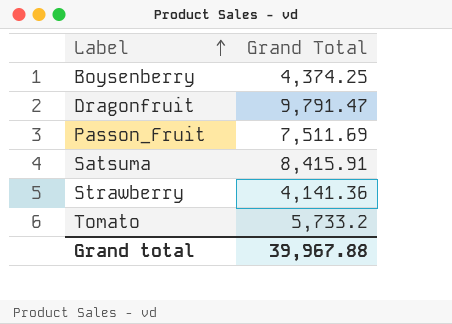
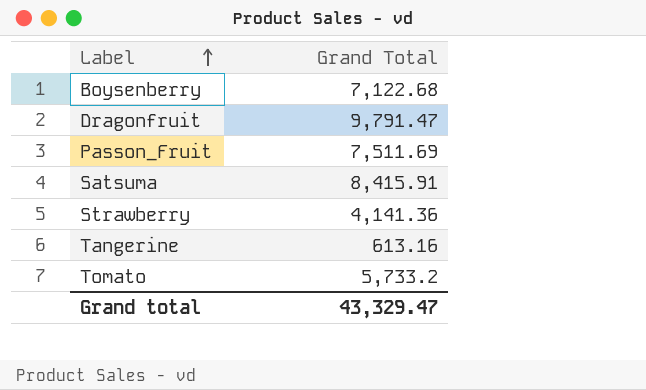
Boysenberry | Grand Total: 4,374.25 -> 7,122.68
row Tangerine: none -> 613.16
Grand total | Grand Total: 39,967.88 -> 43,329.47

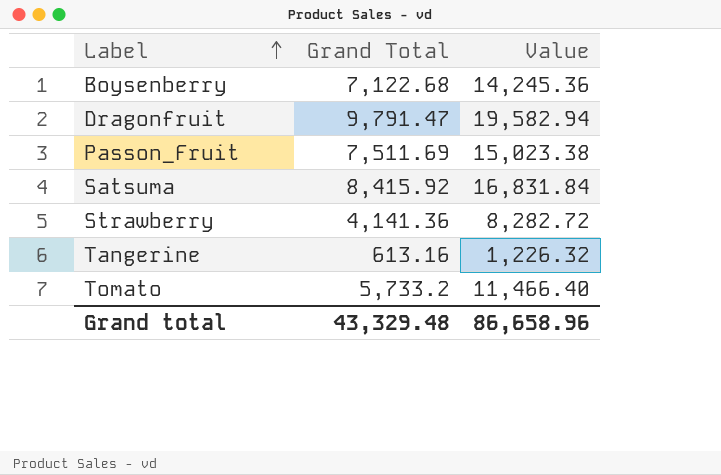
column Value | formula: none -> [Grand Total] * 2
Satsuma | Grand Total: 8,415.91 -> 8,415.92
Grand total | Grand Total: 43,329.47 -> 43,329.48

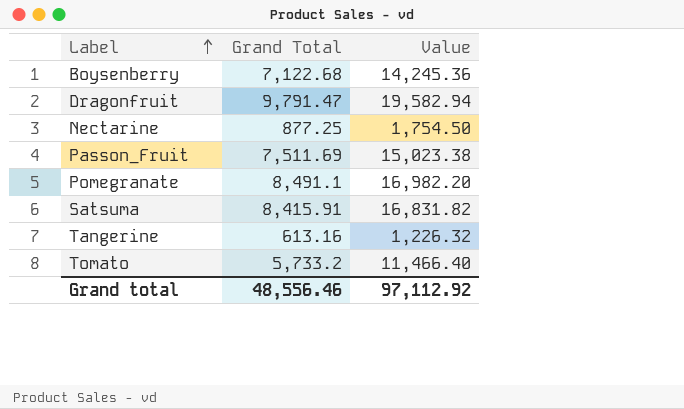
row Strawberry: 4,141.36 | 8,282.72 -> none
row Nectarine: none -> 877.25 | 1,754.50
row Pomegranate: none -> 8,491.1 | 16,982.20
Satsuma | Grand Total: 8,415.92 -> 8,415.91
Satsuma | Value: 16,831.84 -> 16,831.82
Grand total | Grand Total: 43,329.48 -> 48,556.46
Grand total | Value: 86,658.96 -> 97,112.92

